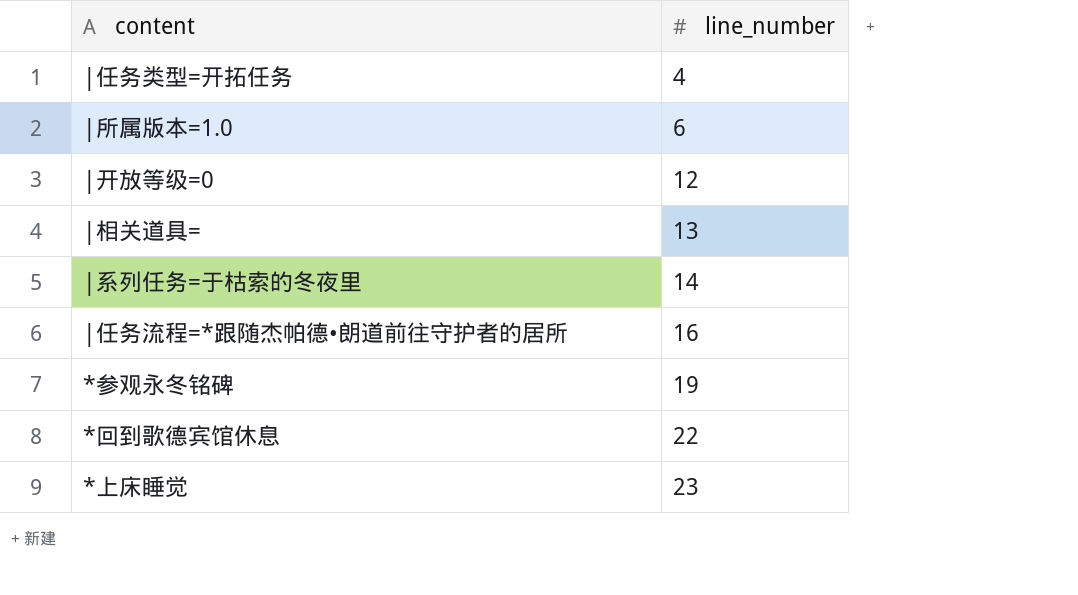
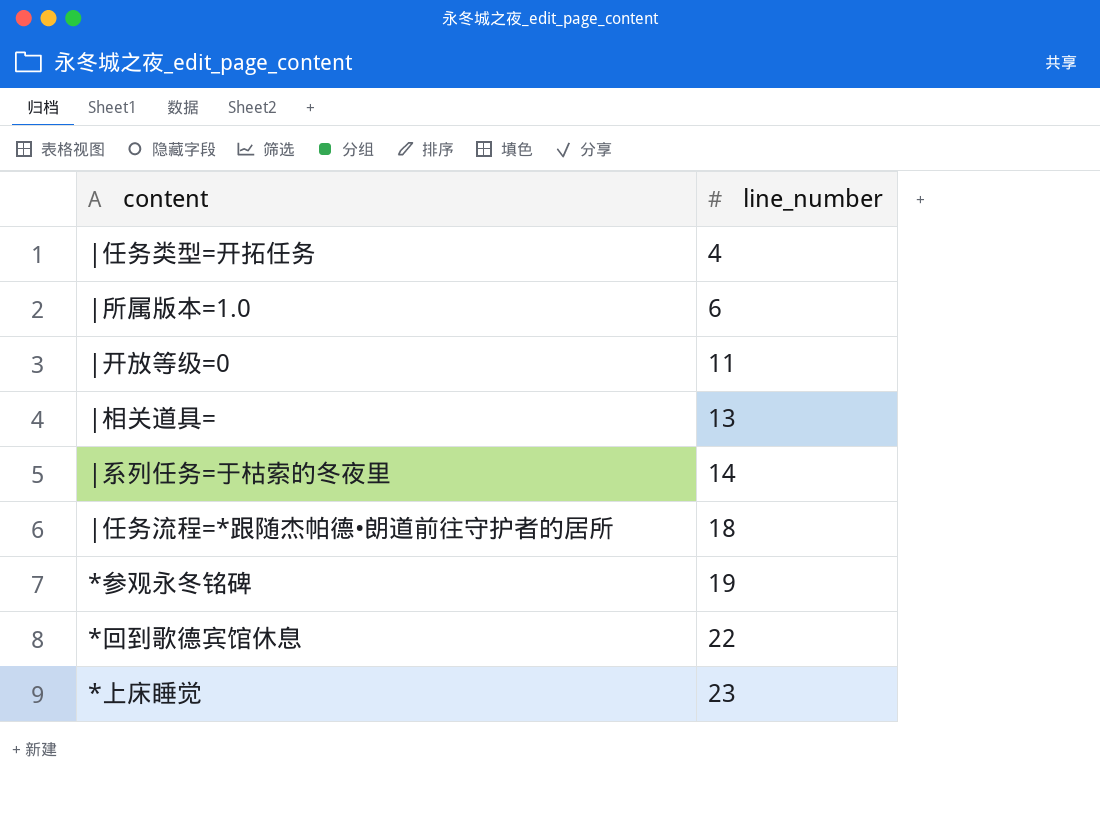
|开放等级=0 | line_number: 12 -> 11
|任务流程=*跟随杰帕德•朗道前往守护者的居所 | line_number: 16 -> 18

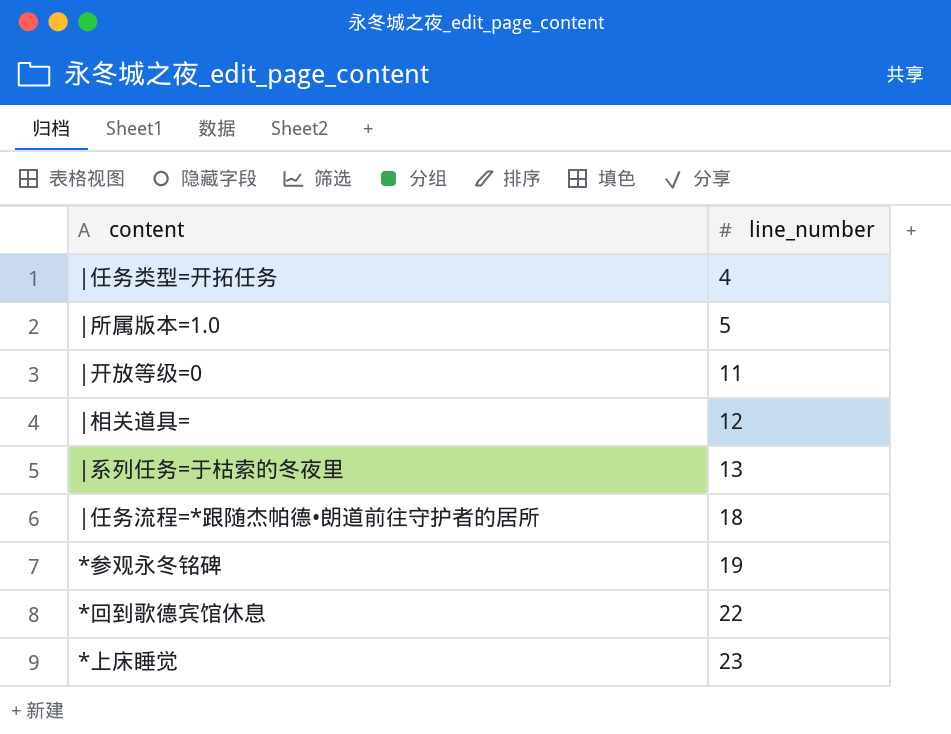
|所属版本=1.0 | line_number: 6 -> 5
|相关道具= | line_number: 13 -> 12
|系列任务=于枯索的冬夜里 | line_number: 14 -> 13

